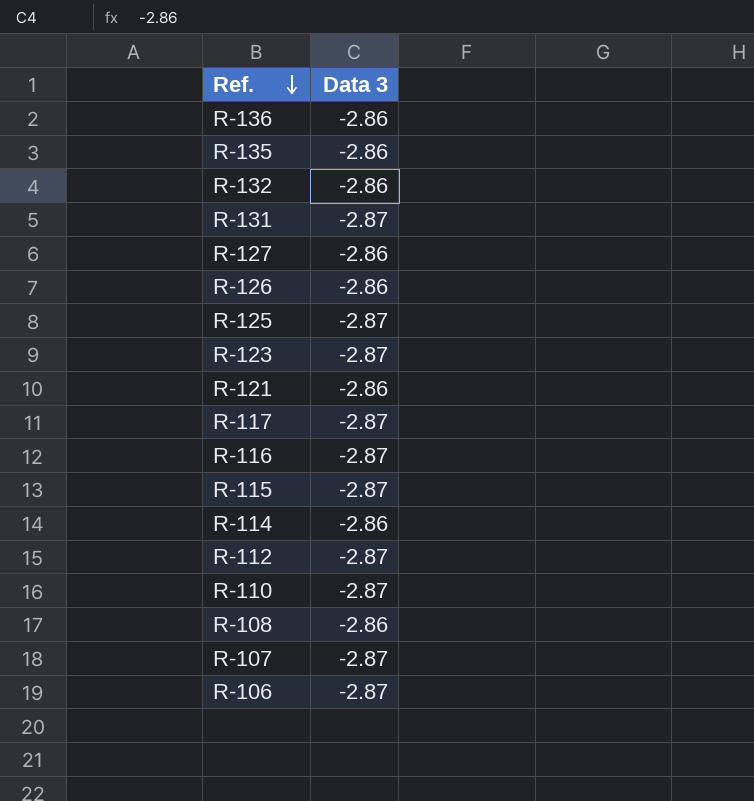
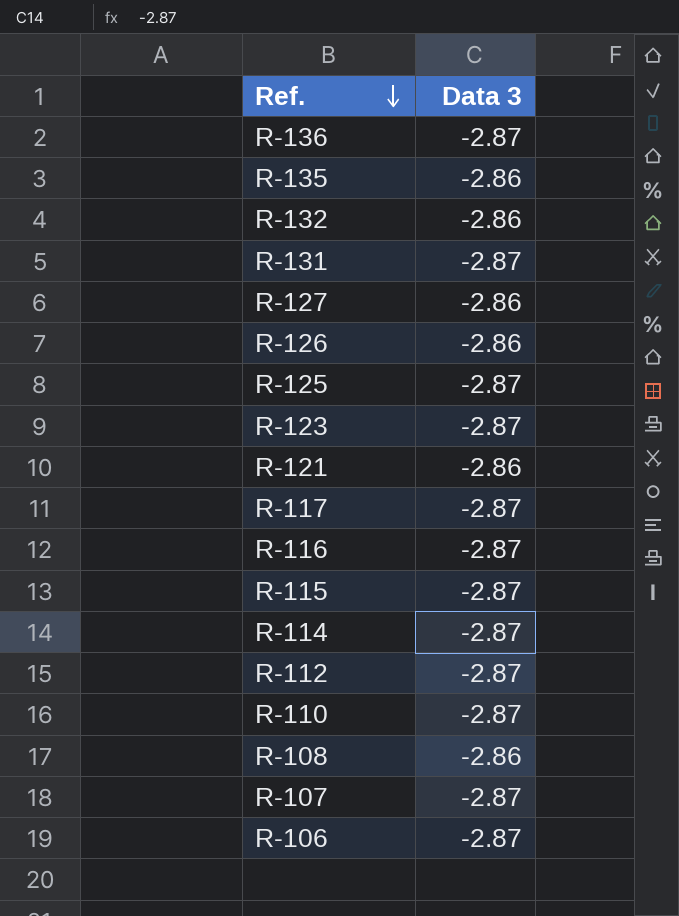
R-136 | Data 3: -2.86 -> -2.87
R-114 | Data 3: -2.86 -> -2.87

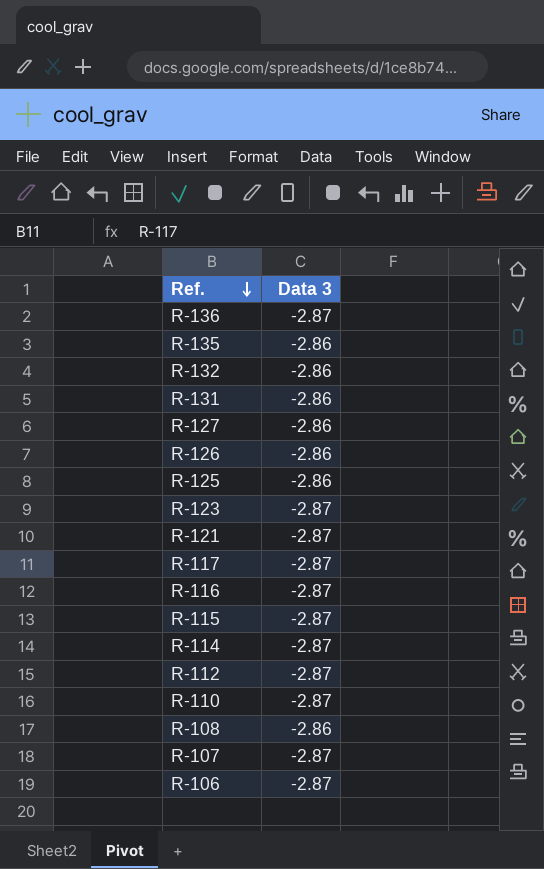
R-131 | Data 3: -2.87 -> -2.86
R-125 | Data 3: -2.87 -> -2.86
R-121 | Data 3: -2.86 -> -2.87

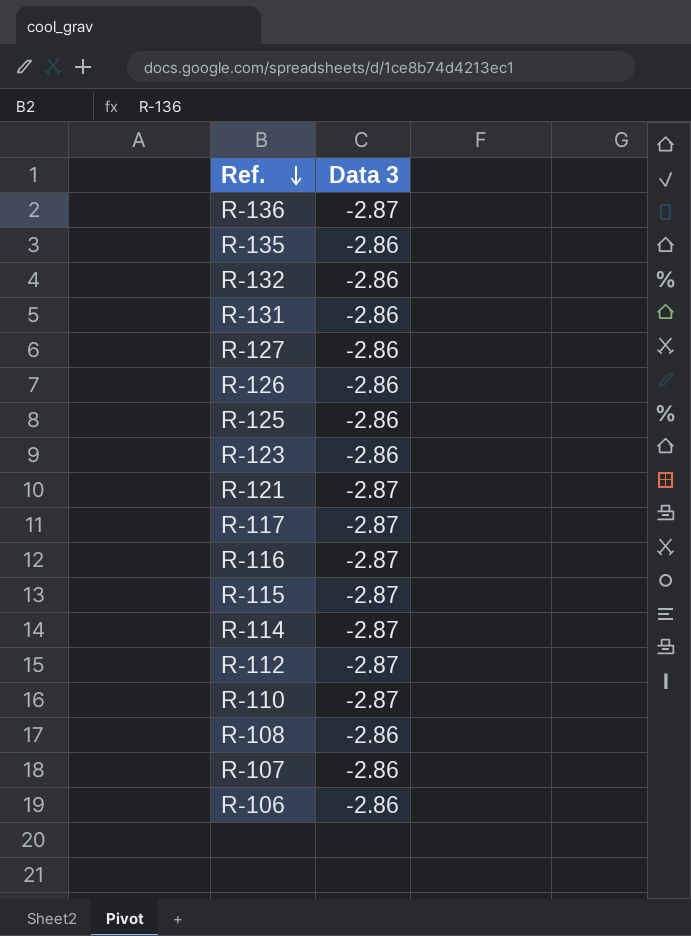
R-123 | Data 3: -2.87 -> -2.86
R-107 | Data 3: -2.87 -> -2.86
R-106 | Data 3: -2.87 -> -2.86

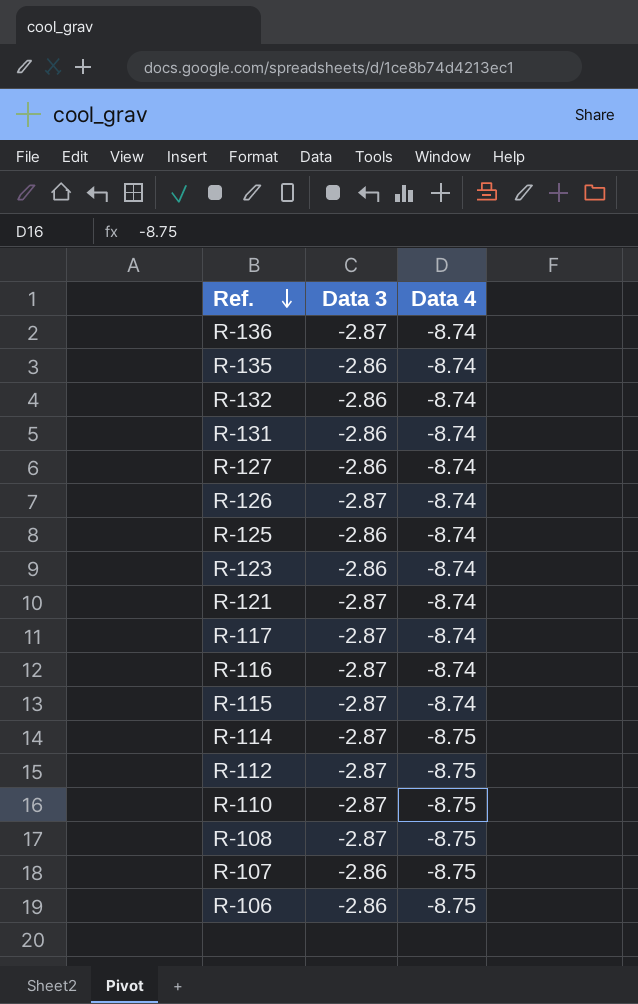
column Data 4 | position: none -> 3
R-126 | Data 3: -2.86 -> -2.87
R-108 | Data 3: -2.86 -> -2.87

